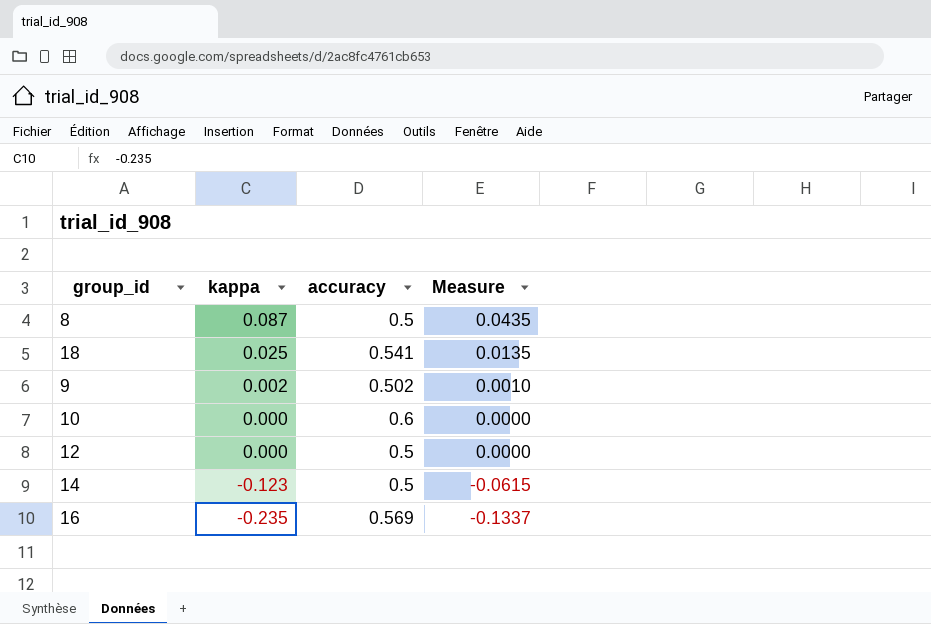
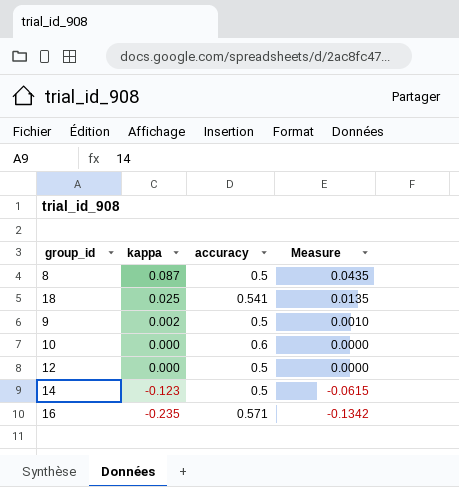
9 | accuracy: 0.502 -> 0.5
16 | accuracy: 0.569 -> 0.571
16 | Measure: -0.1337 -> -0.1342

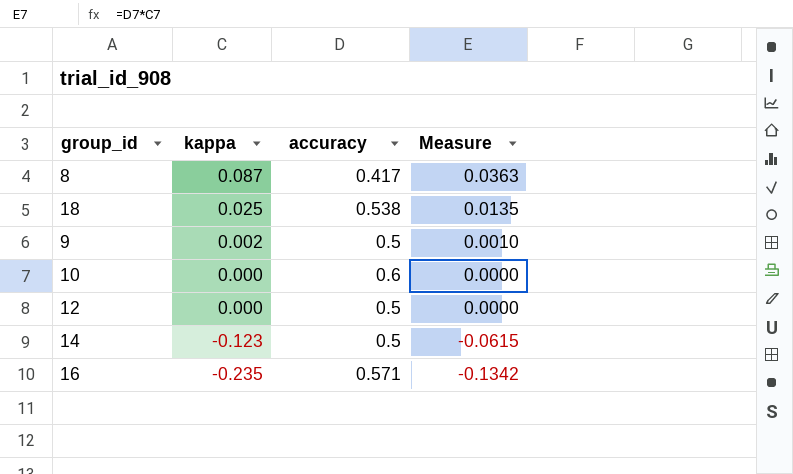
8 | accuracy: 0.5 -> 0.417
8 | Measure: 0.0435 -> 0.0363
18 | accuracy: 0.541 -> 0.538

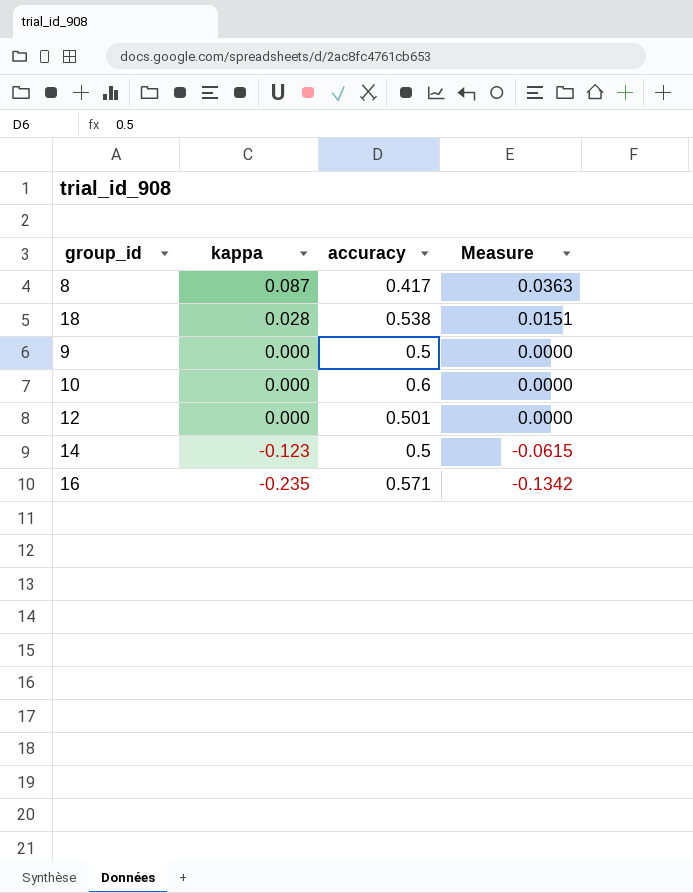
18 | kappa: 0.025 -> 0.028
18 | Measure: 0.0135 -> 0.0151
9 | kappa: 0.002 -> 0.000
9 | Measure: 0.0010 -> 0.0000
12 | accuracy: 0.5 -> 0.501

